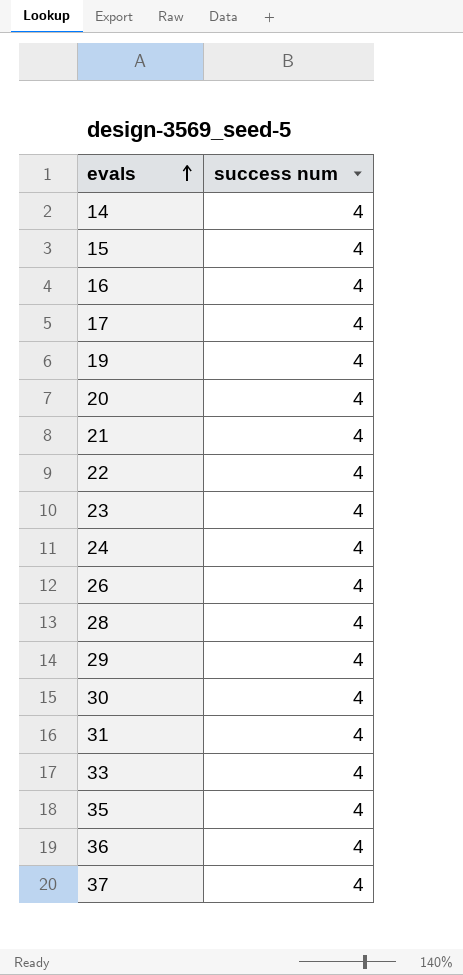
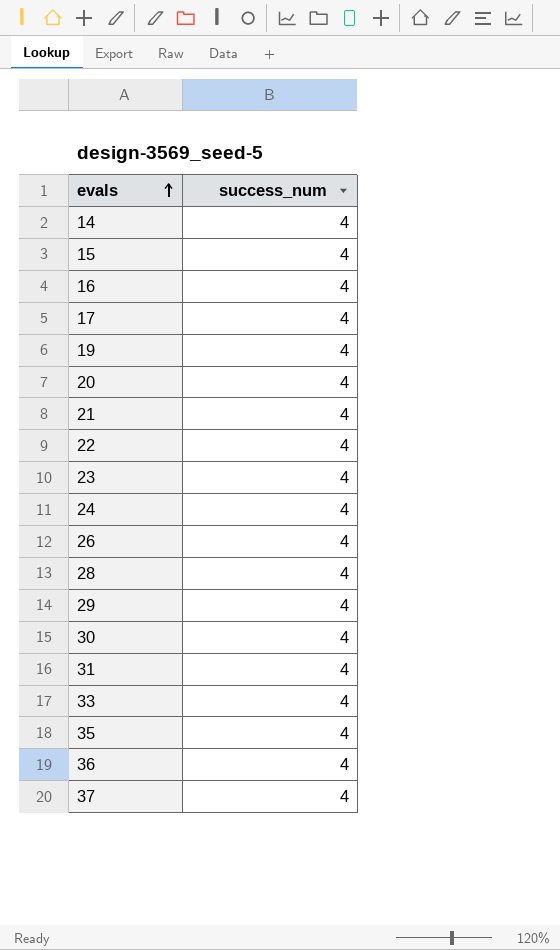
column name: success num -> success_num

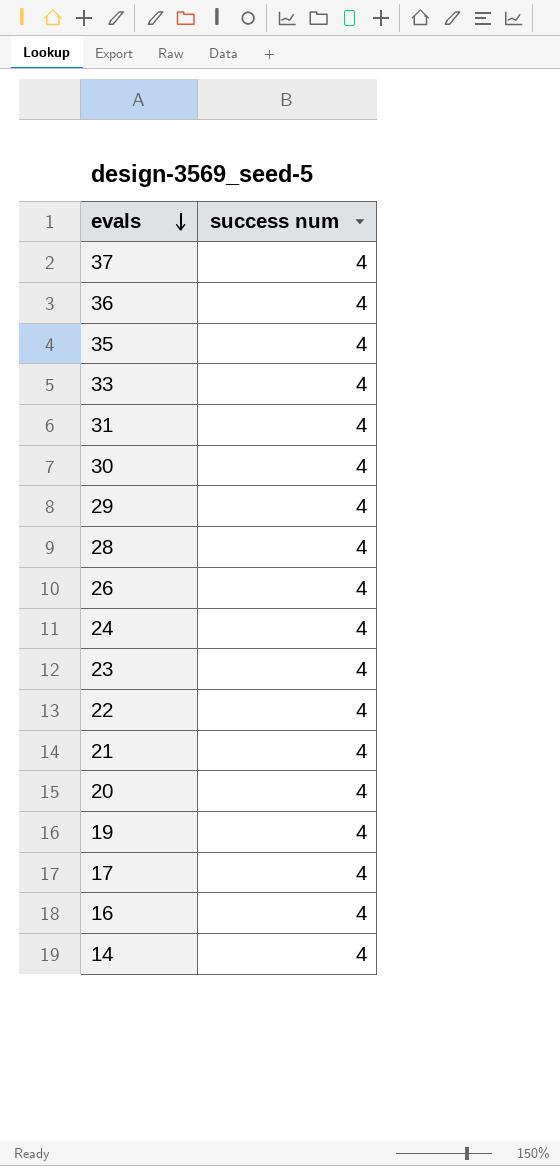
row order: evals ascending -> evals descending
column name: success_num -> success num
row 15: 4 -> none

